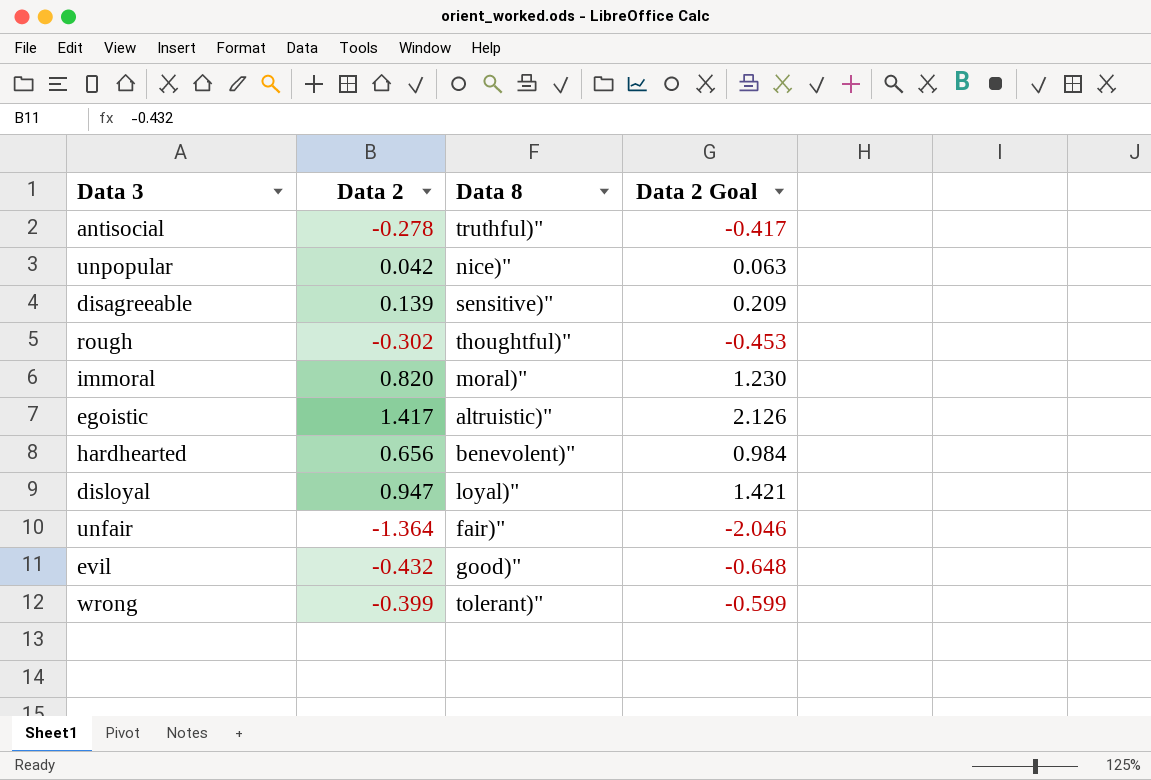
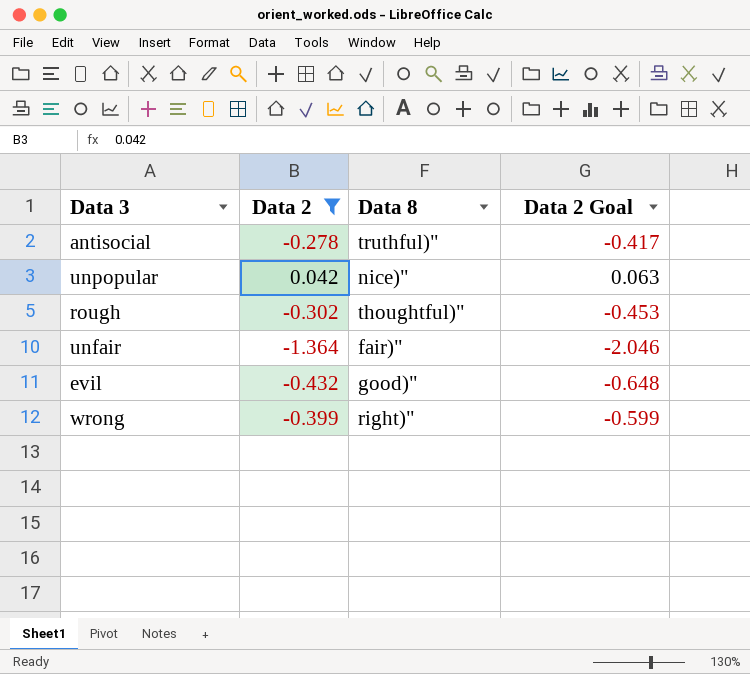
filter: none -> Data 2 <= 0.042
wrong | Data 8: tolerant)" -> right)"

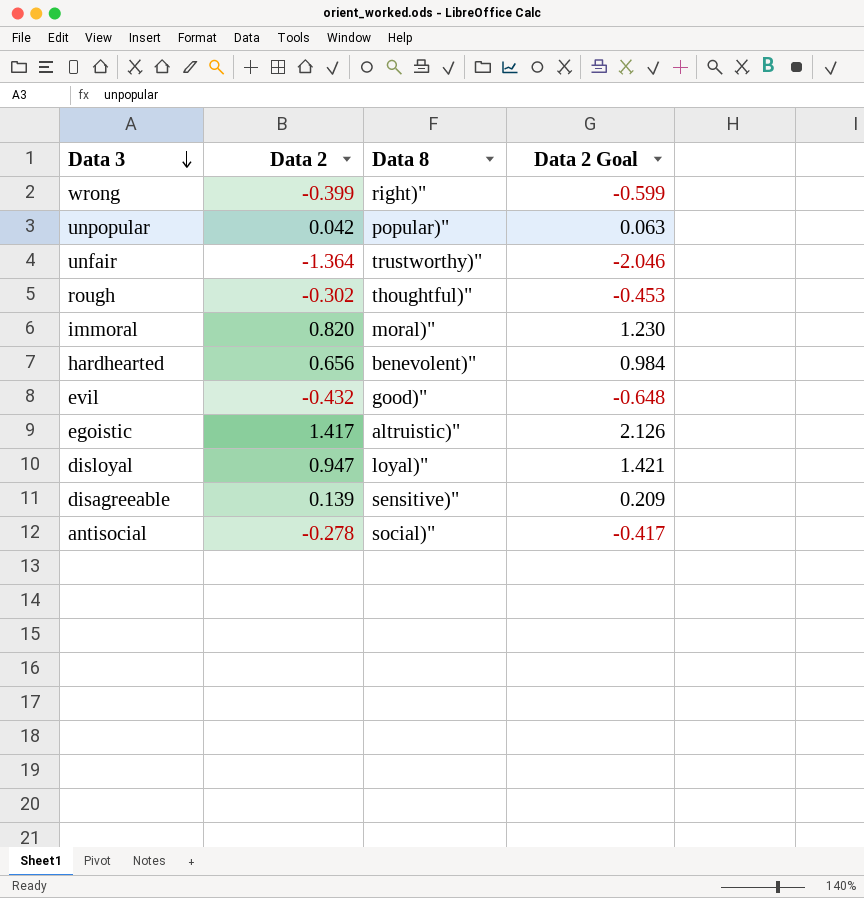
filter: Data 2 <= 0.042 -> none
row order: none -> Data 3 descending
unpopular | Data 8: nice)" -> popular)"
unfair | Data 8: fair)" -> trustworthy)"
antisocial | Data 8: truthful)" -> social)"

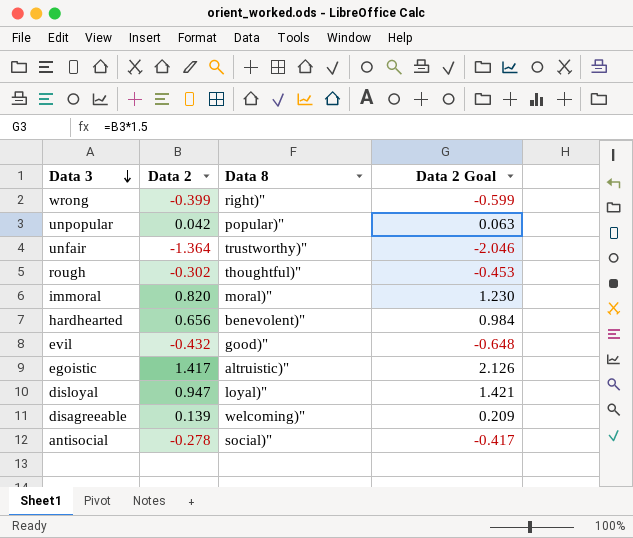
disagreeable | Data 8: sensitive)" -> welcoming)"

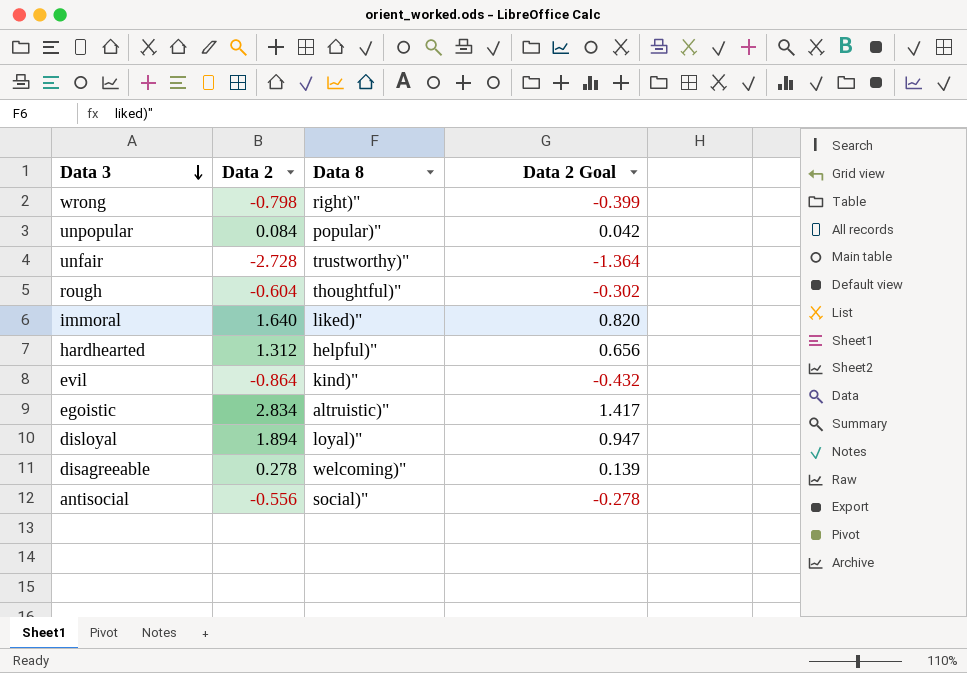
column Data 2 Goal | formula: [Data 2] * 1.5 -> [Data 2] * 0.5
wrong | Data 2: -0.399 -> -0.798
unpopular | Data 2: 0.042 -> 0.084
unfair | Data 2: -1.364 -> -2.728
rough | Data 2: -0.302 -> -0.604
immoral | Data 2: 0.820 -> 1.640
immoral | Data 8: moral)" -> liked)"
hardhearted | Data 2: 0.656 -> 1.312
hardhearted | Data 8: benevolent)" -> helpful)"
evil | Data 2: -0.432 -> -0.864
evil | Data 8: good)" -> kind)"
egoistic | Data 2: 1.417 -> 2.834
disloyal | Data 2: 0.947 -> 1.894
disagreeable | Data 2: 0.139 -> 0.278
antisocial | Data 2: -0.278 -> -0.556

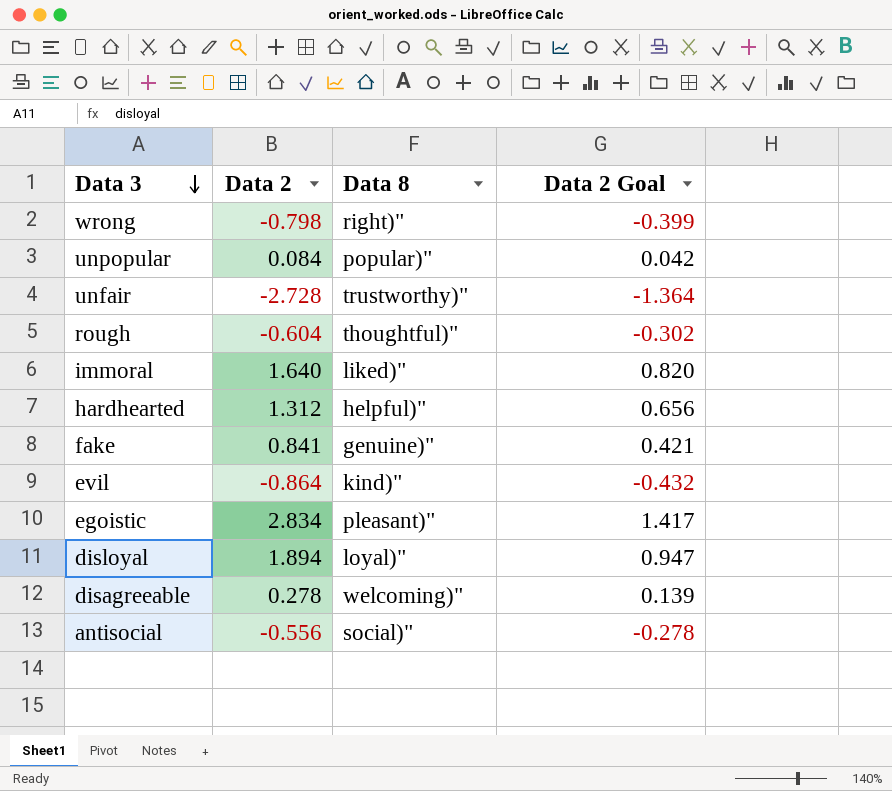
row fake: none -> 0.841 | genuine)" | 0.421
egoistic | Data 8: altruistic)" -> pleasant)"

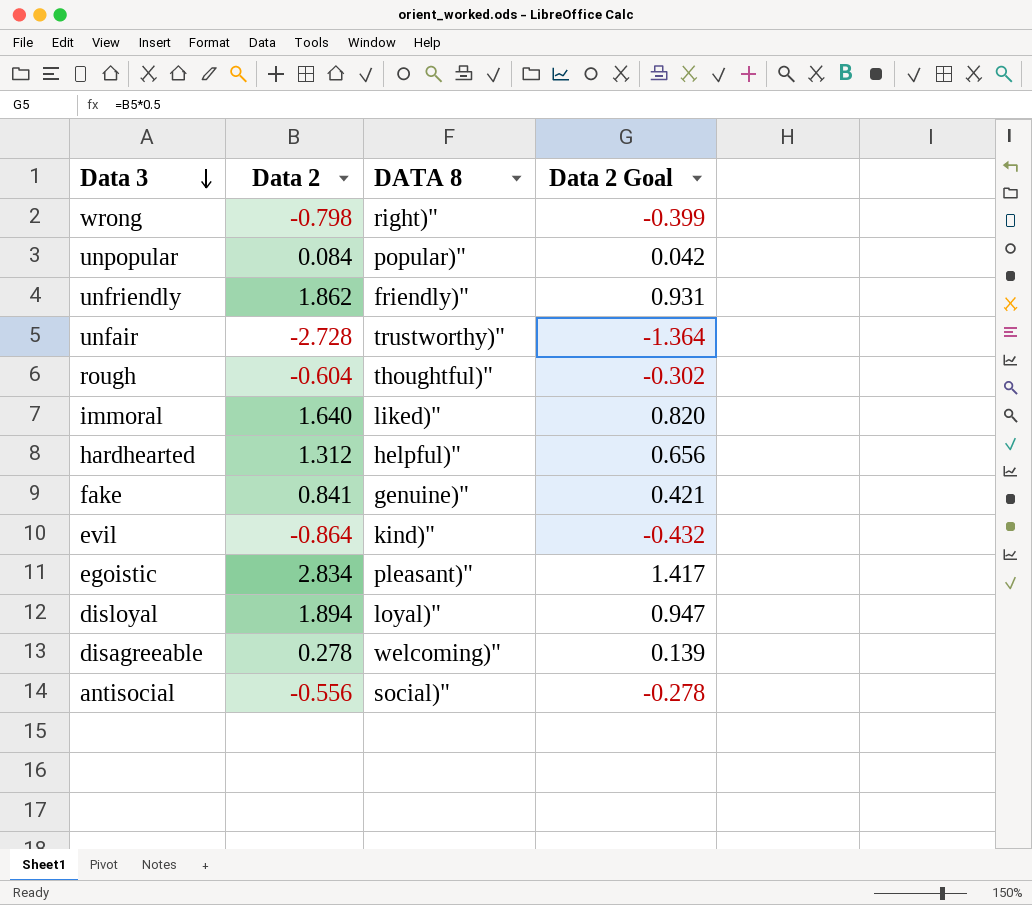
column name: Data 8 -> DATA 8
row unfriendly: none -> 1.862 | friendly)" | 0.931

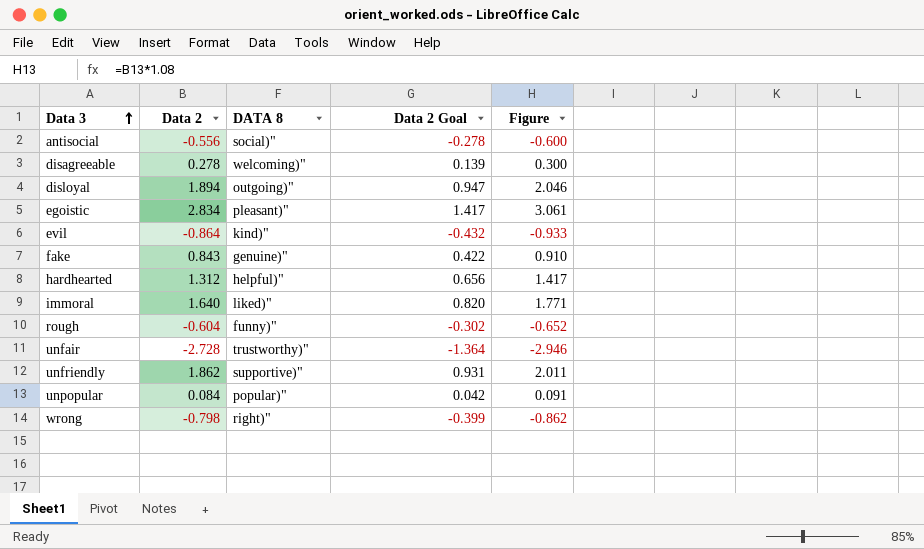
row order: Data 3 descending -> Data 3 ascending
column Figure | formula: none -> [Data 2] * 1.08
disloyal | DATA 8: loyal)" -> outgoing)"
fake | Data 2: 0.841 -> 0.843
fake | Data 2 Goal: 0.421 -> 0.422
rough | DATA 8: thoughtful)" -> funny)"
unfriendly | DATA 8: friendly)" -> supportive)"

